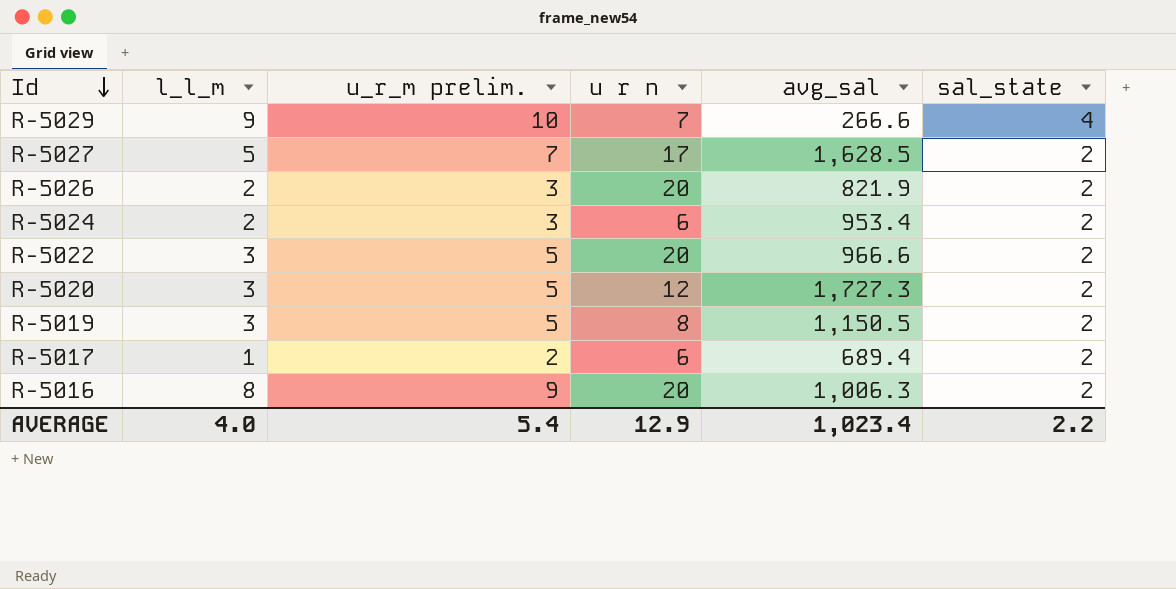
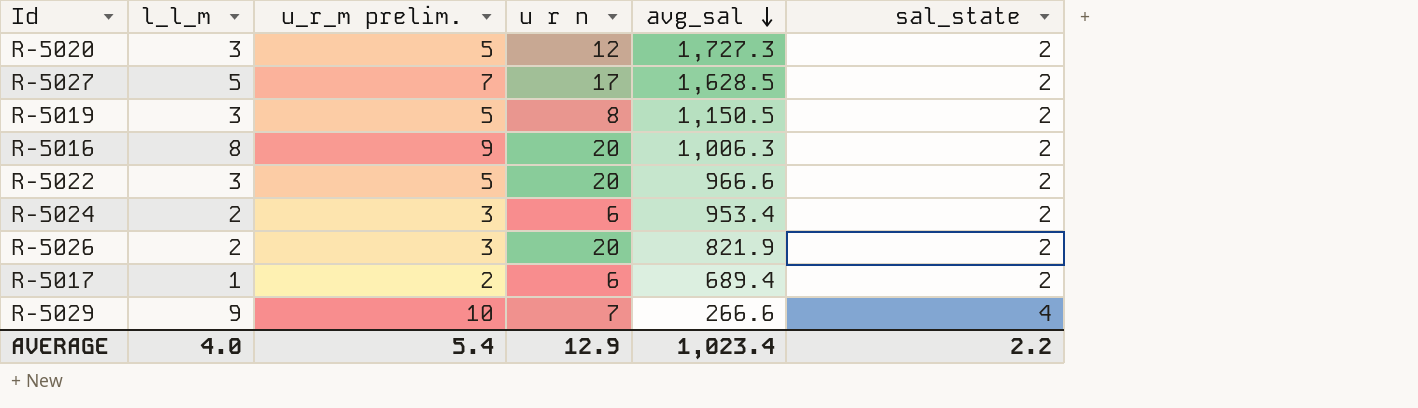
row order: Id descending -> avg_sal descending

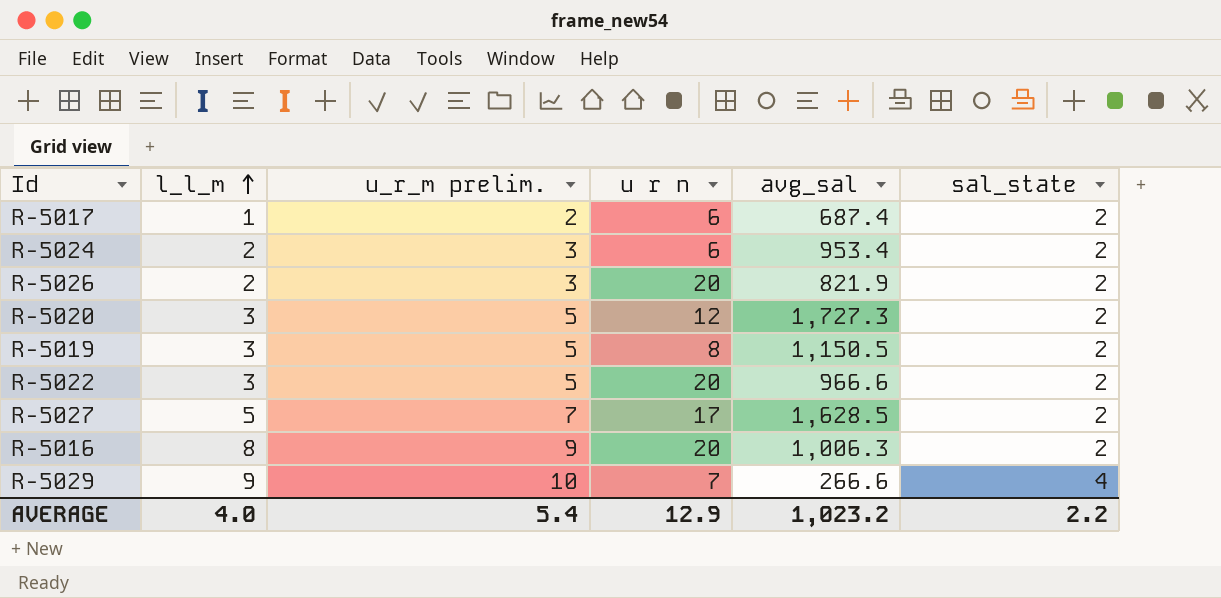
row order: avg_sal descending -> l_l_m ascending
R-5017 | avg_sal: 689.4 -> 687.4
AVERAGE | avg_sal: 1,023.4 -> 1,023.2

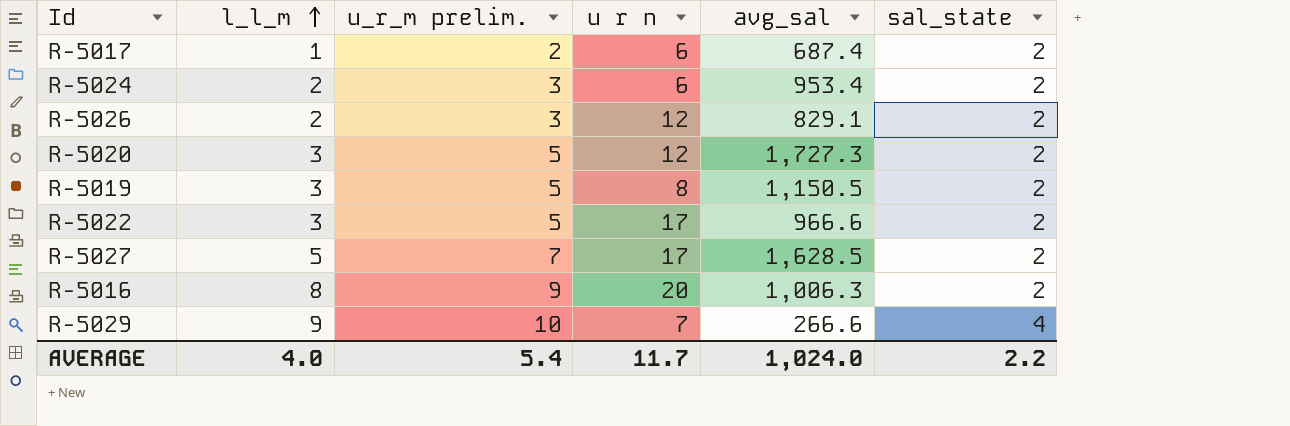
R-5026 | u r n: 20 -> 12
R-5026 | avg_sal: 821.9 -> 829.1
R-5022 | u r n: 20 -> 17
AVERAGE | u r n: 12.9 -> 11.7
AVERAGE | avg_sal: 1,023.2 -> 1,024.0

